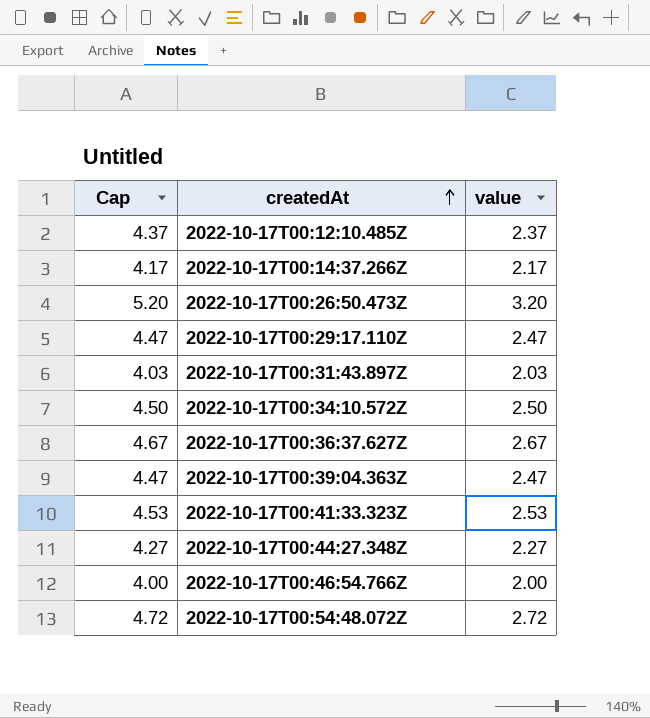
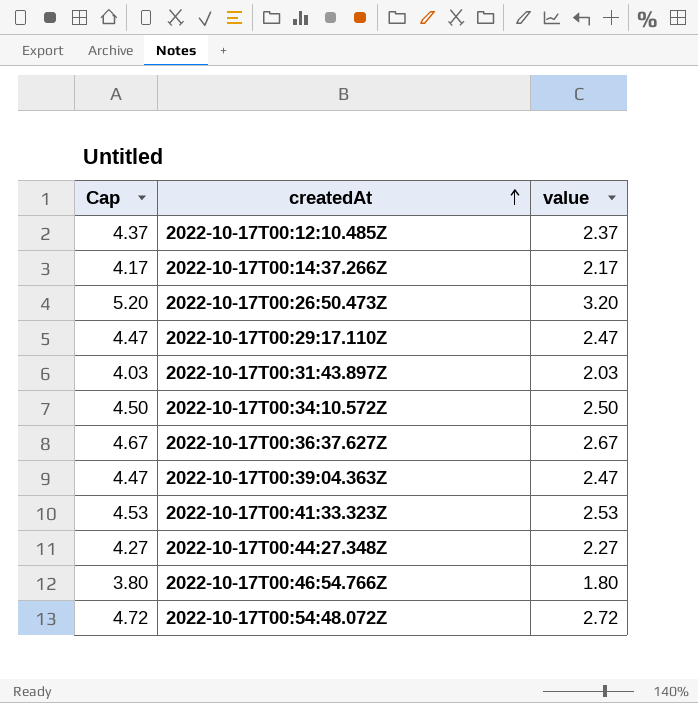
2022-10-17T00:46:54.766Z | Cap: 4.00 -> 3.80
2022-10-17T00:46:54.766Z | value: 2.00 -> 1.80

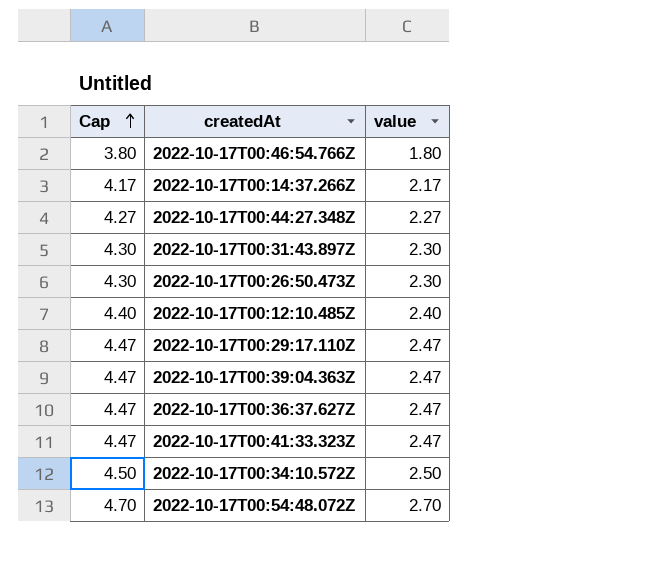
row order: createdAt ascending -> Cap ascending
2022-10-17T00:31:43.897Z | Cap: 4.03 -> 4.30
2022-10-17T00:31:43.897Z | value: 2.03 -> 2.30
2022-10-17T00:26:50.473Z | Cap: 5.20 -> 4.30
2022-10-17T00:26:50.473Z | value: 3.20 -> 2.30
2022-10-17T00:12:10.485Z | Cap: 4.37 -> 4.40
2022-10-17T00:12:10.485Z | value: 2.37 -> 2.40
2022-10-17T00:36:37.627Z | Cap: 4.67 -> 4.47
2022-10-17T00:36:37.627Z | value: 2.67 -> 2.47
2022-10-17T00:41:33.323Z | Cap: 4.53 -> 4.47
2022-10-17T00:41:33.323Z | value: 2.53 -> 2.47
2022-10-17T00:54:48.072Z | Cap: 4.72 -> 4.70
2022-10-17T00:54:48.072Z | value: 2.72 -> 2.70

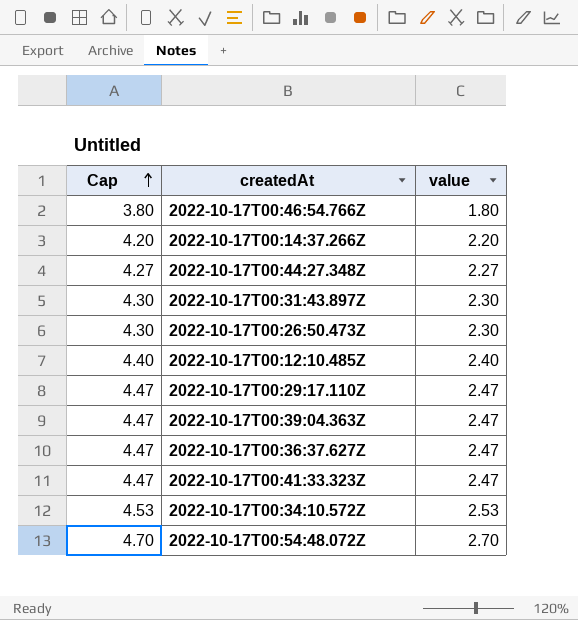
2022-10-17T00:14:37.266Z | Cap: 4.17 -> 4.20
2022-10-17T00:14:37.266Z | value: 2.17 -> 2.20
2022-10-17T00:34:10.572Z | Cap: 4.50 -> 4.53
2022-10-17T00:34:10.572Z | value: 2.50 -> 2.53

